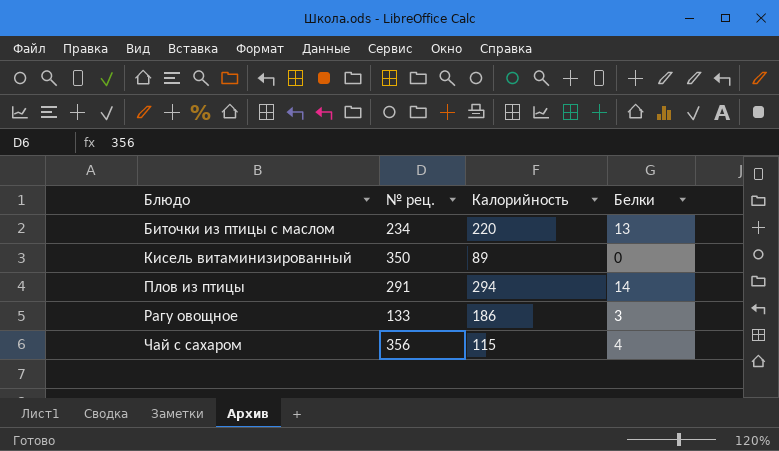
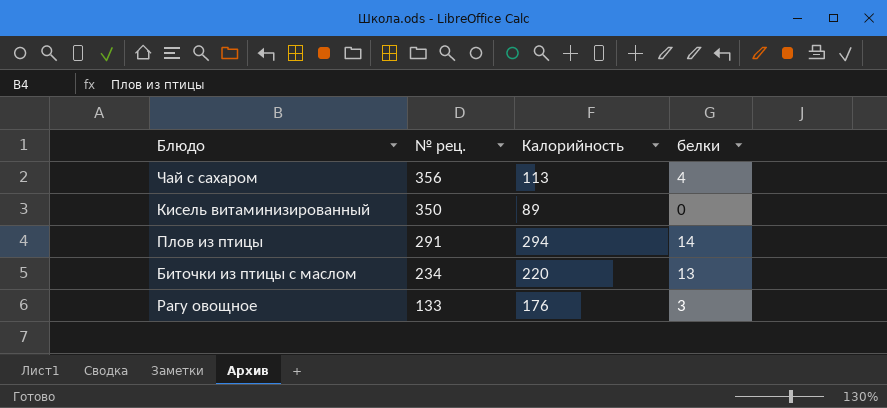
row order: Блюдо ascending -> № рец. descending
column name: Белки -> белки
Чай с сахаром | Калорийность: 115 -> 113
Рагу овощное | Калорийность: 186 -> 176

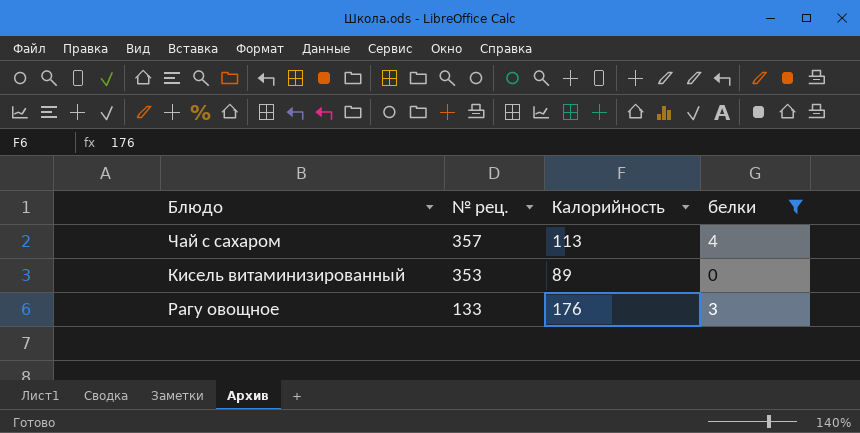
filter: none -> белки <= 4
Чай с сахаром | № рец.: 356 -> 357
Кисель витаминизированный | № рец.: 350 -> 353

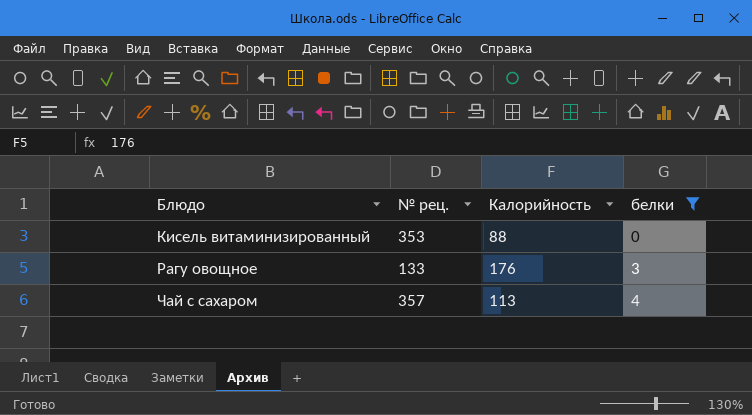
row order: № рец. descending -> Блюдо ascending
Кисель витаминизированный | Калорийность: 89 -> 88

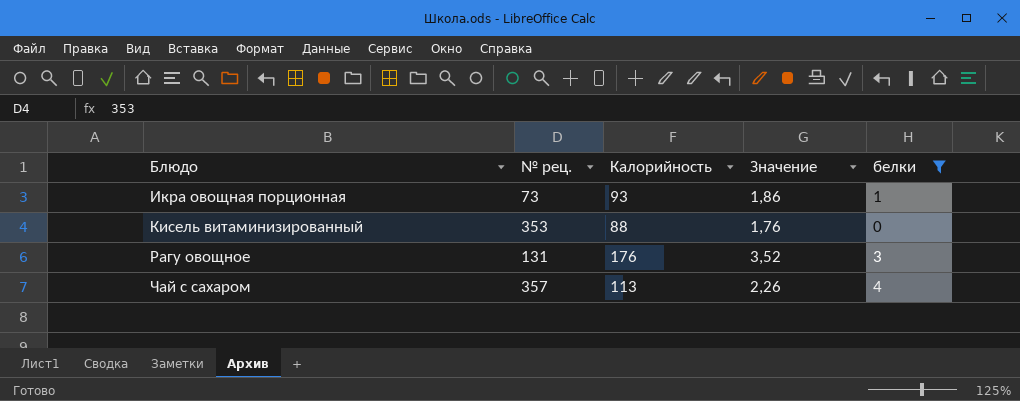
column Значение | formula: none -> [Калорийность] * 0,02
row Икра овощная порционная: none -> 73 | 93 | 1,86 | 1
Рагу овощное | № рец.: 133 -> 131

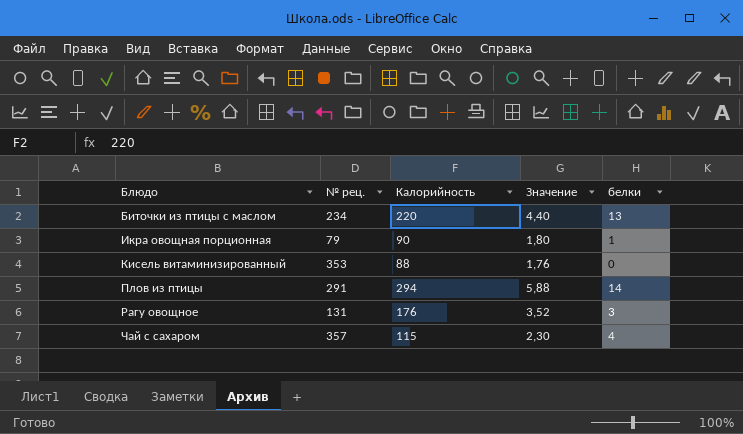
filter: белки <= 4 -> none
Икра овощная порционная | № рец.: 73 -> 79
Икра овощная порционная | Калорийность: 93 -> 90
Икра овощная порционная | Значение: 1,86 -> 1,80
Чай с сахаром | Калорийность: 113 -> 115
Чай с сахаром | Значение: 2,26 -> 2,30

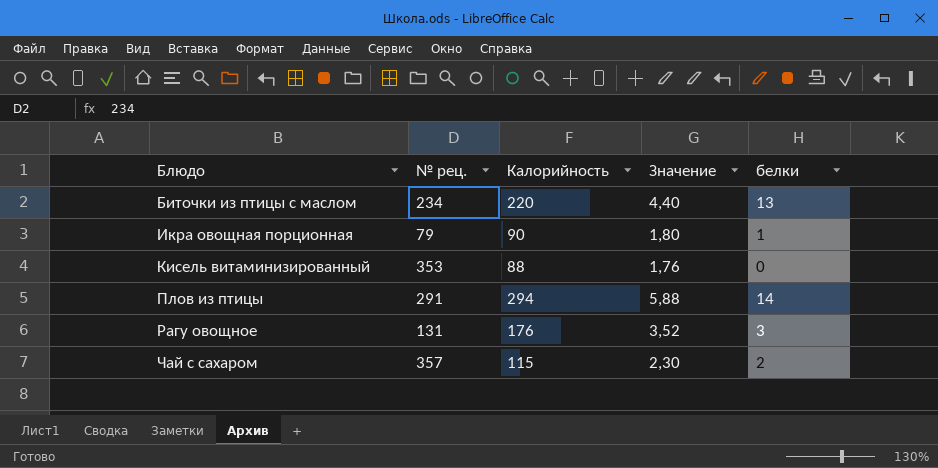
Чай с сахаром | белки: 4 -> 2

